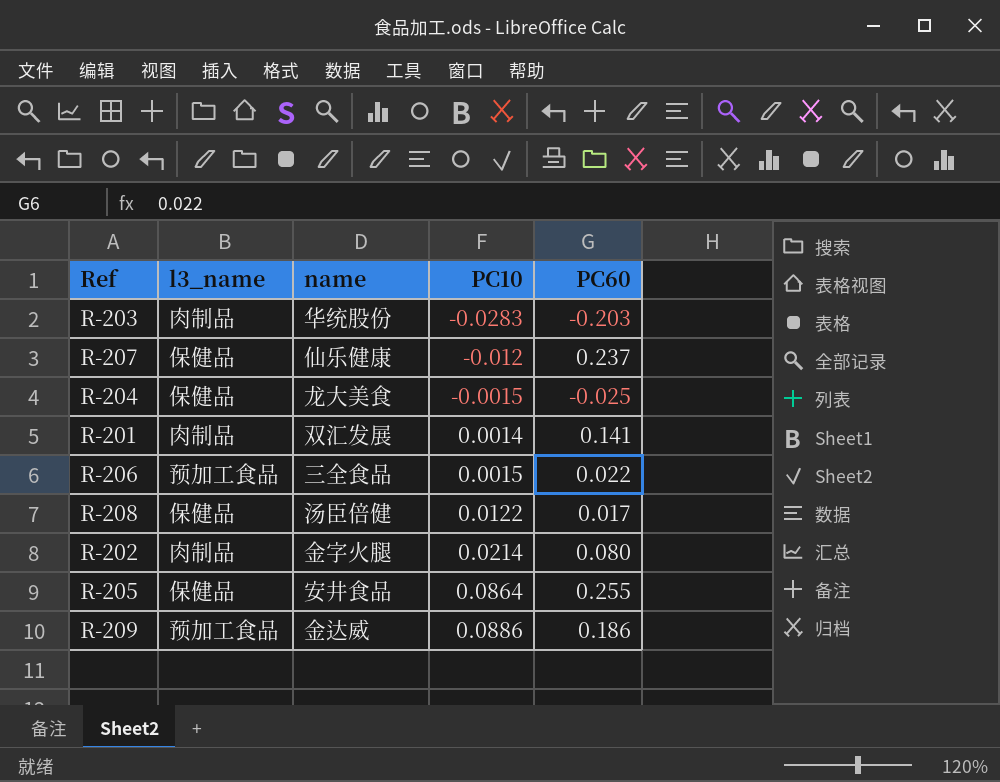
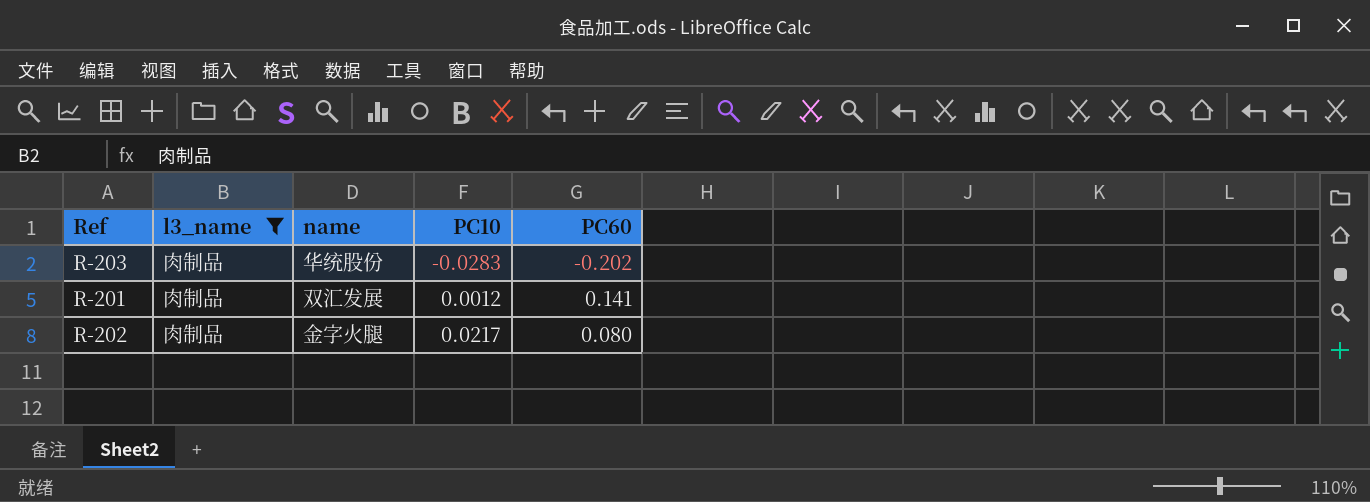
filter: none -> l3_name = 肉制品
R-203 | PC60: -0.203 -> -0.202
R-201 | PC10: 0.0014 -> 0.0012
R-202 | PC10: 0.0214 -> 0.0217

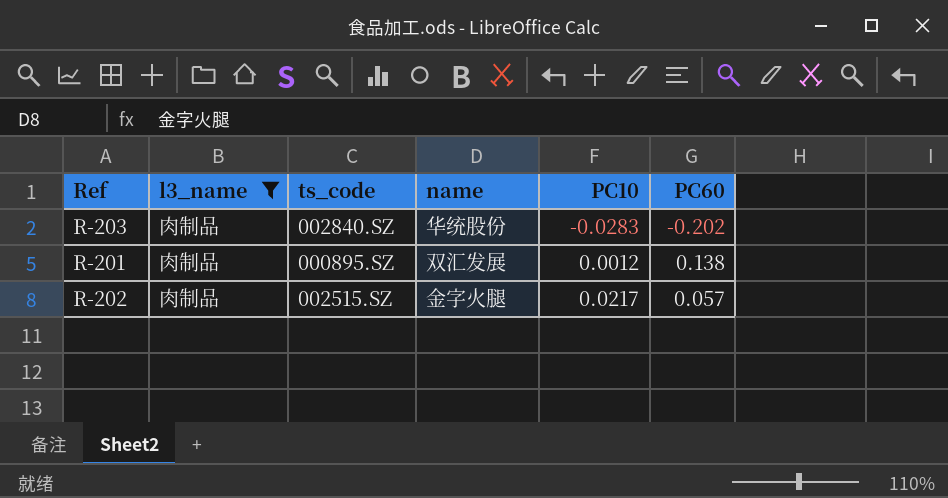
column ts_code | position: none -> 3
R-201 | PC60: 0.141 -> 0.138
R-202 | PC60: 0.080 -> 0.057

